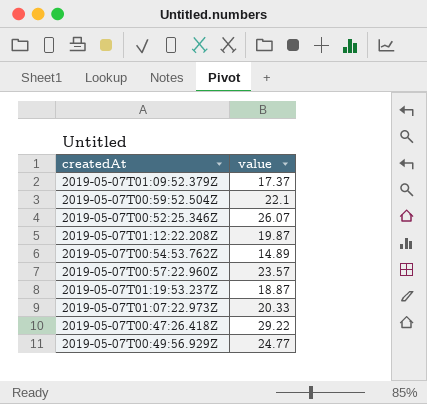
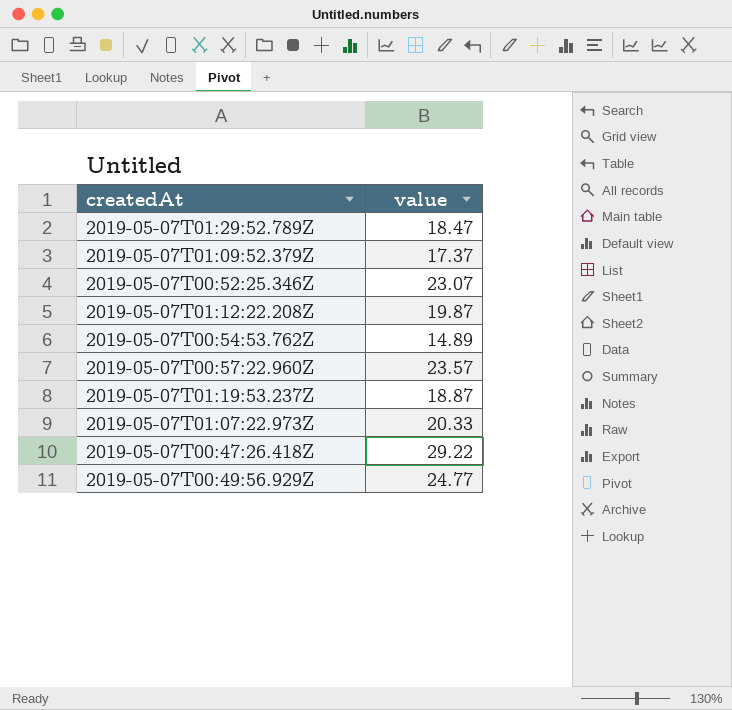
row 2019-05-07T00:59:52.504Z: 22.1 -> none
row 2019-05-07T01:29:52.789Z: none -> 18.47
2019-05-07T00:52:25.346Z | value: 26.07 -> 23.07

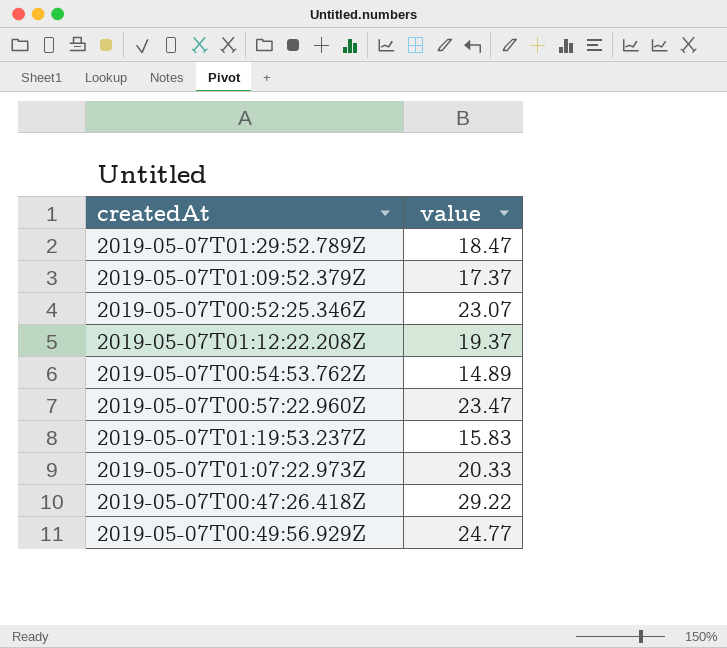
2019-05-07T01:12:22.208Z | value: 19.87 -> 19.37
2019-05-07T00:57:22.960Z | value: 23.57 -> 23.47
2019-05-07T01:19:53.237Z | value: 18.87 -> 15.83

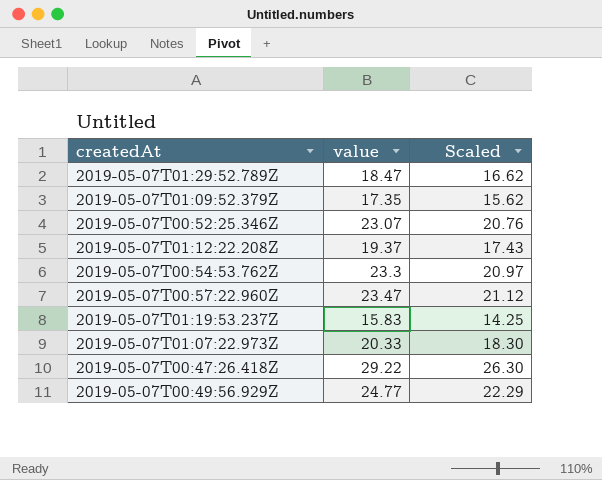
column Scaled | formula: none -> [value] * 0.9
2019-05-07T01:09:52.379Z | value: 17.37 -> 17.35
2019-05-07T00:54:53.762Z | value: 14.89 -> 23.3

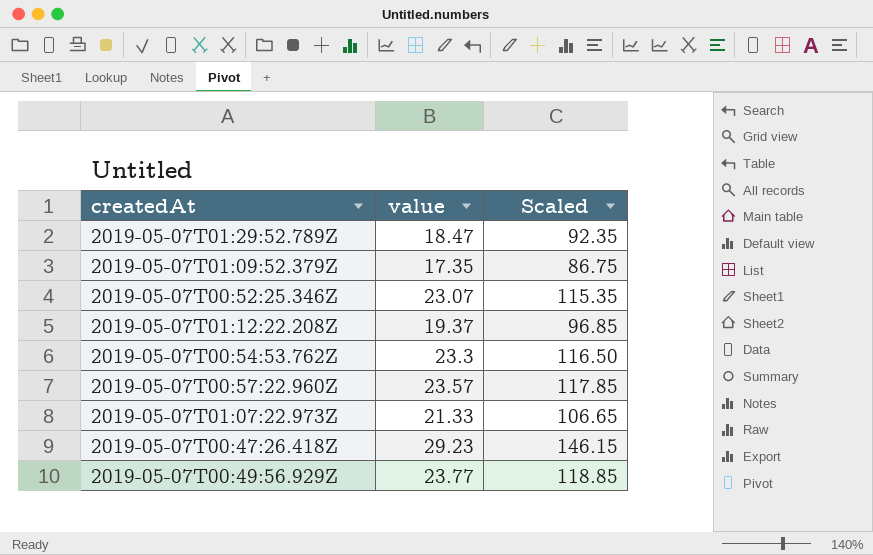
column Scaled | formula: [value] * 0.9 -> [value] * 5
row 2019-05-07T01:19:53.237Z: 15.83 | 14.25 -> none
2019-05-07T00:57:22.960Z | value: 23.47 -> 23.57
2019-05-07T01:07:22.973Z | value: 20.33 -> 21.33
2019-05-07T00:47:26.418Z | value: 29.22 -> 29.23
2019-05-07T00:49:56.929Z | value: 24.77 -> 23.77

